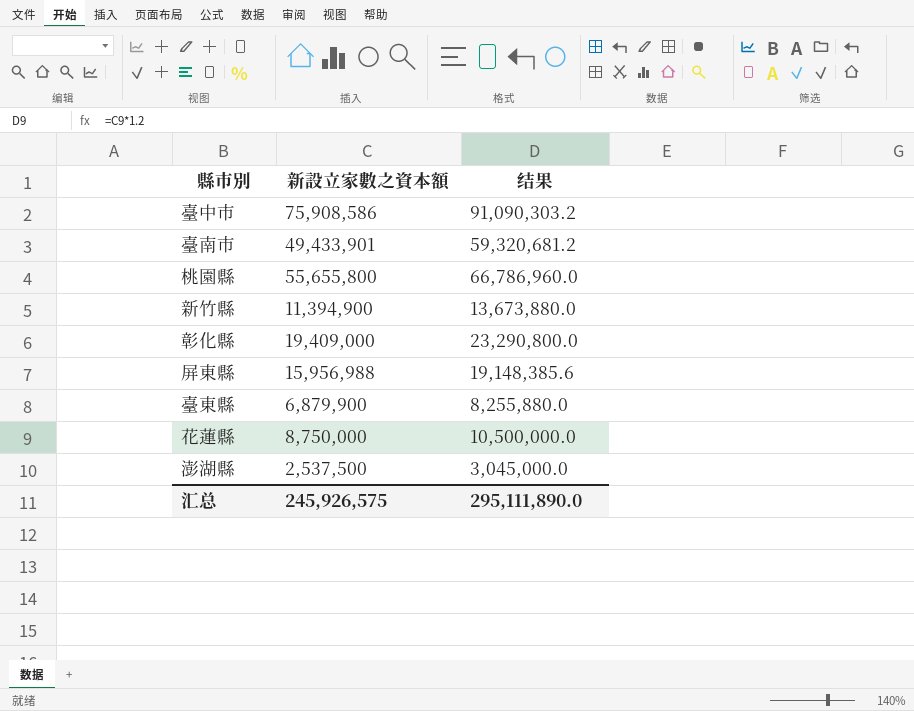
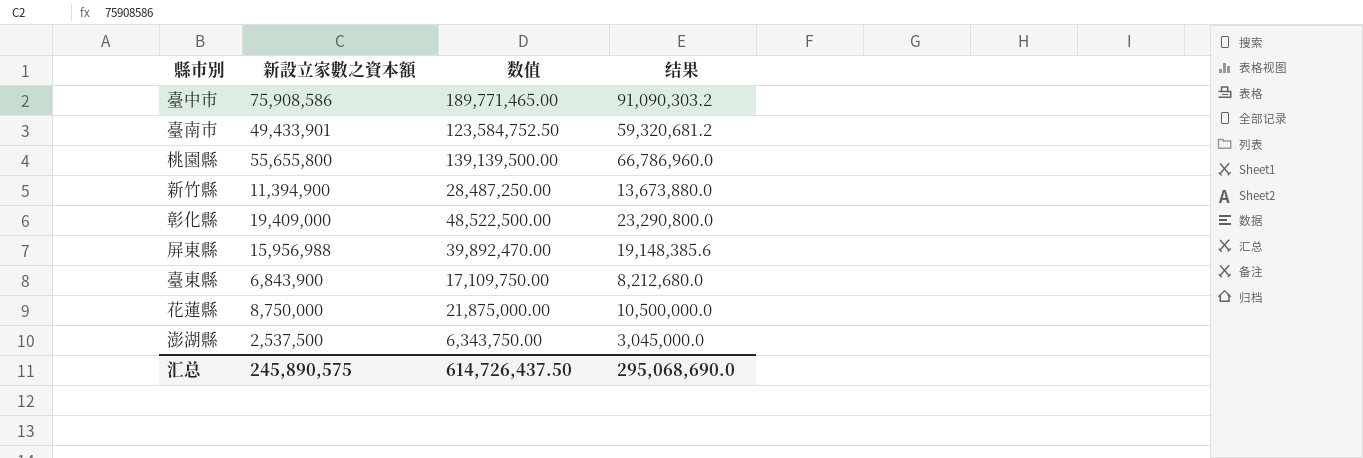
column 数值 | formula: none -> [新設立家數之資本額] * 2.5
臺東縣 | 新設立家數之資本額: 6,879,900 -> 6,843,900
臺東縣 | 结果: 8,255,880.0 -> 8,212,680.0
汇总 | 新設立家數之資本額: 245,926,575 -> 245,890,575
汇总 | 结果: 295,111,890.0 -> 295,068,690.0

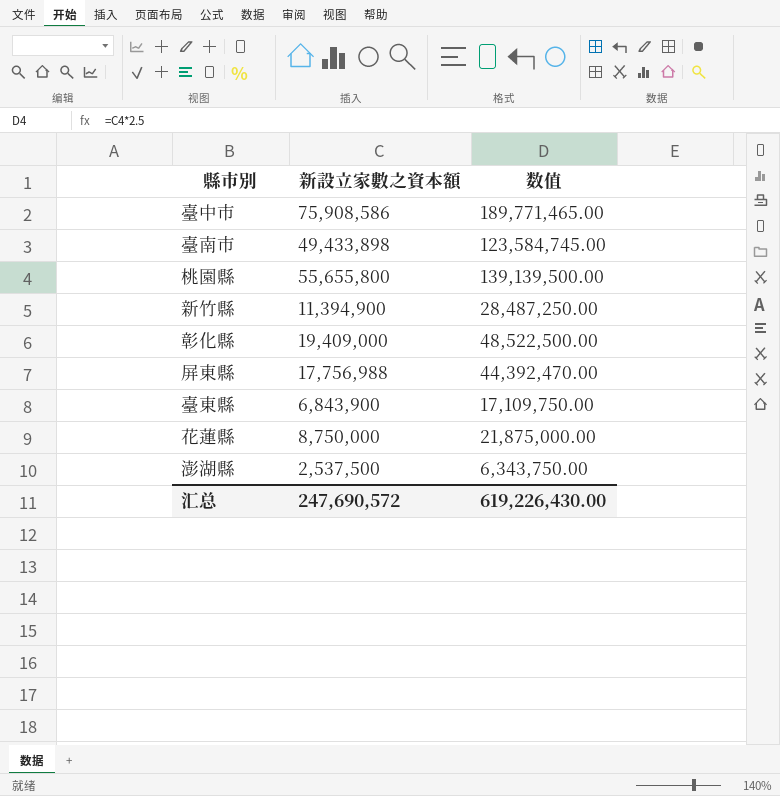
column 结果 | formula: [新設立家數之資本額] * 1.2 -> none
臺南市 | 新設立家數之資本額: 49,433,901 -> 49,433,898
臺南市 | 数值: 123,584,752.50 -> 123,584,745.00
屏東縣 | 新設立家數之資本額: 15,956,988 -> 17,756,988
屏東縣 | 数值: 39,892,470.00 -> 44,392,470.00
汇总 | 新設立家數之資本額: 245,890,575 -> 247,690,572
汇总 | 数值: 614,726,437.50 -> 619,226,430.00

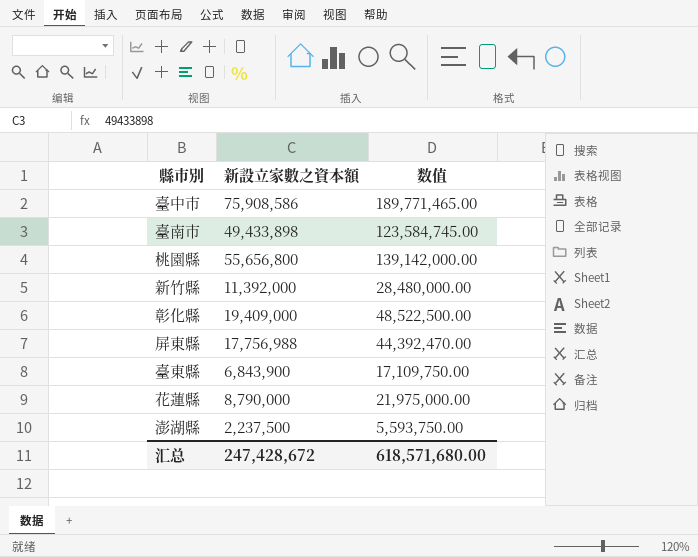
桃園縣 | 新設立家數之資本額: 55,655,800 -> 55,656,800
桃園縣 | 数值: 139,139,500.00 -> 139,142,000.00
新竹縣 | 新設立家數之資本額: 11,394,900 -> 11,392,000
新竹縣 | 数值: 28,487,250.00 -> 28,480,000.00
花蓮縣 | 新設立家數之資本額: 8,750,000 -> 8,790,000
花蓮縣 | 数值: 21,875,000.00 -> 21,975,000.00
澎湖縣 | 新設立家數之資本額: 2,537,500 -> 2,237,500
澎湖縣 | 数值: 6,343,750.00 -> 5,593,750.00
汇总 | 新設立家數之資本額: 247,690,572 -> 247,428,672
汇总 | 数值: 619,226,430.00 -> 618,571,680.00

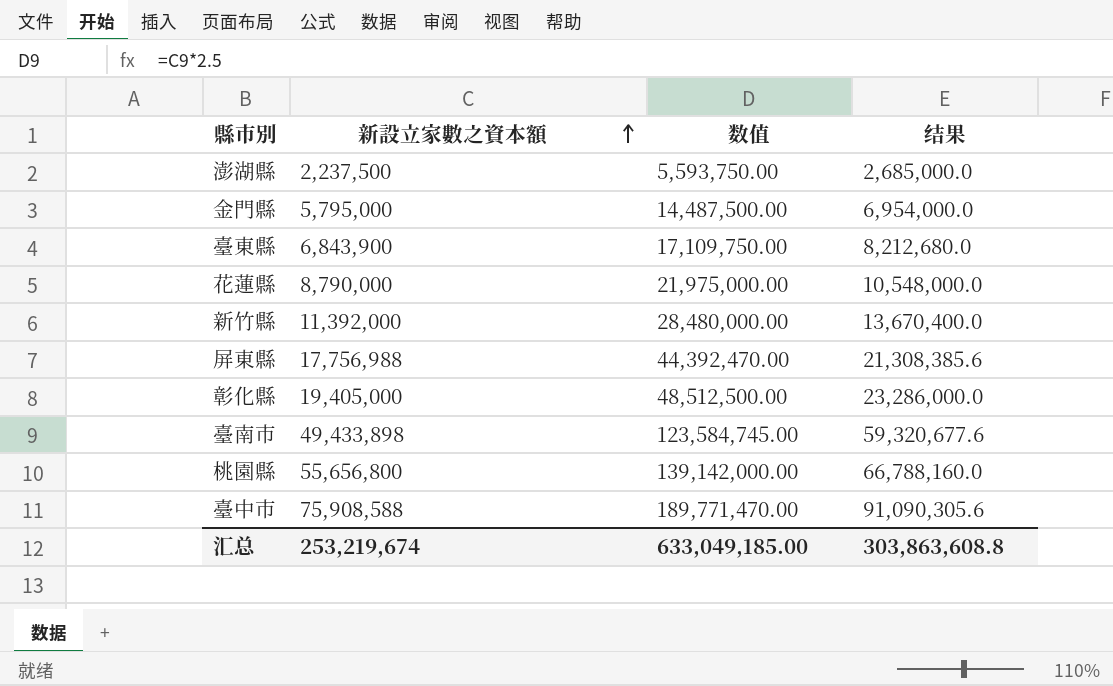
row order: none -> 新設立家數之資本額 ascending
column 结果 | formula: none -> [新設立家數之資本額] * 1.2
row 金門縣: none -> 5,795,000 | 14,487,500.00 | 6,954,000.0
彰化縣 | 新設立家數之資本額: 19,409,000 -> 19,405,000
彰化縣 | 数值: 48,522,500.00 -> 48,512,500.00
臺中市 | 新設立家數之資本額: 75,908,586 -> 75,908,588
臺中市 | 数值: 189,771,465.00 -> 189,771,470.00
汇总 | 新設立家數之資本額: 247,428,672 -> 253,219,674
汇总 | 数值: 618,571,680.00 -> 633,049,185.00

